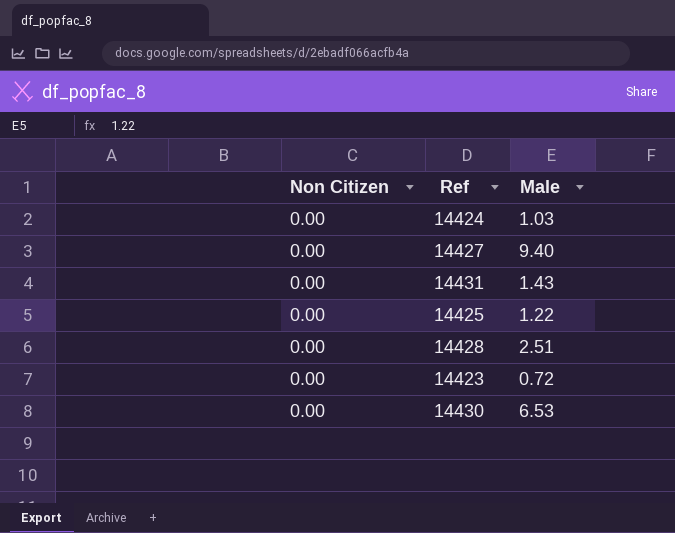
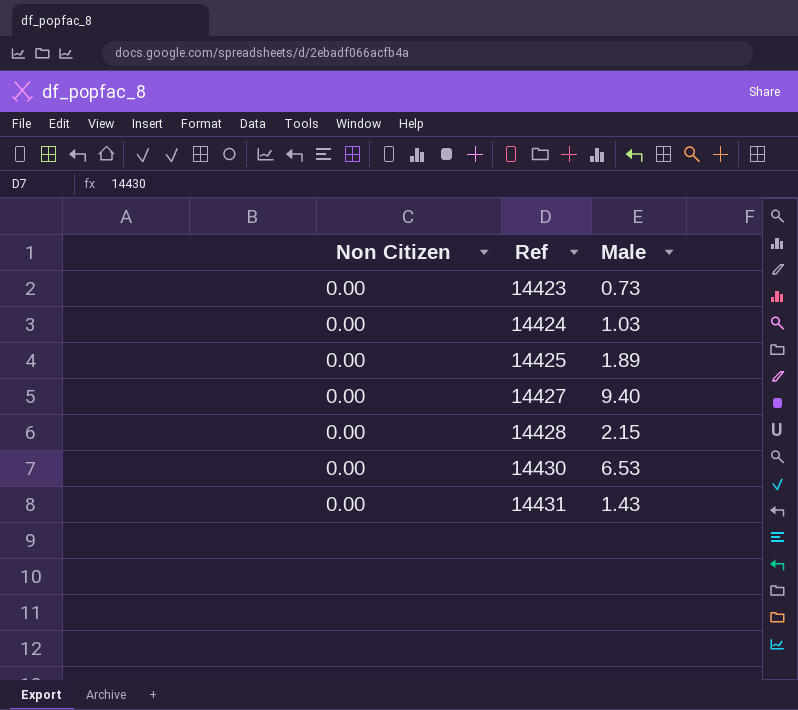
row order: none -> Ref ascending
14423 | Male: 0.72 -> 0.73
14425 | Male: 1.22 -> 1.89
14428 | Male: 2.51 -> 2.15

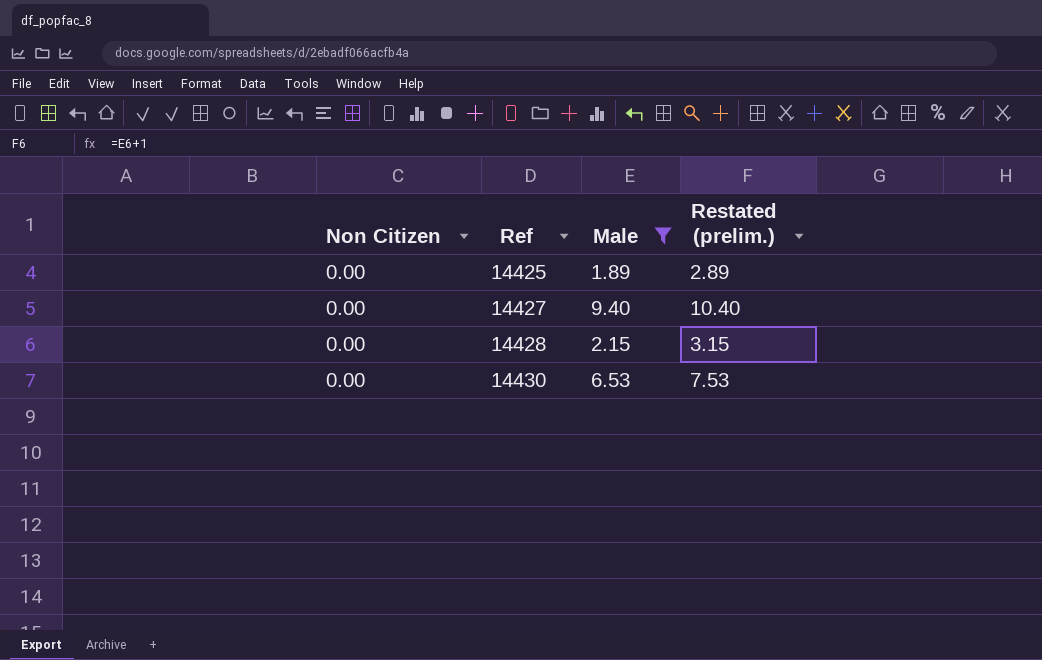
filter: none -> Male >= 1.89
column Restated (prelim.) | formula: none -> [Male] + 1

